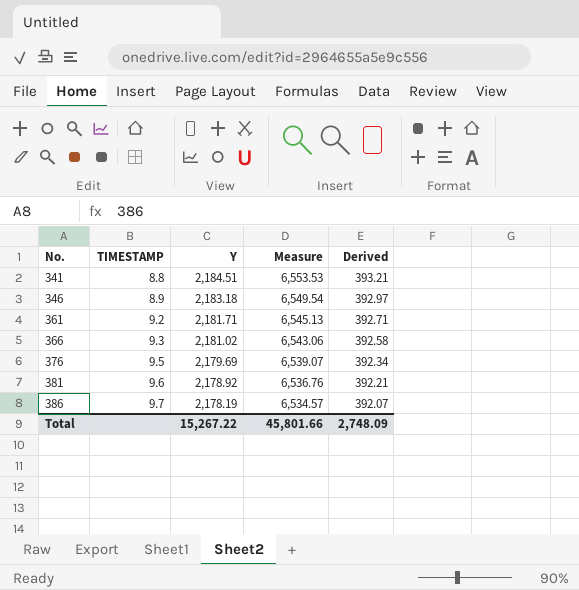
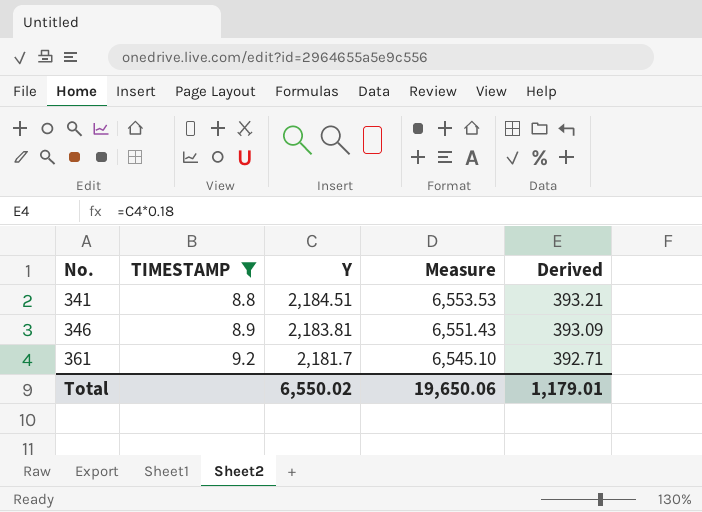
filter: none -> TIMESTAMP <= 9.2
346 | Y: 2,183.18 -> 2,183.81
346 | Measure: 6,549.54 -> 6,551.43
346 | Derived: 392.97 -> 393.09
361 | Y: 2,181.71 -> 2,181.7
361 | Measure: 6,545.13 -> 6,545.10
Total | Y: 15,267.22 -> 6,550.02
Total | Measure: 45,801.66 -> 19,650.06
Total | Derived: 2,748.09 -> 1,179.01

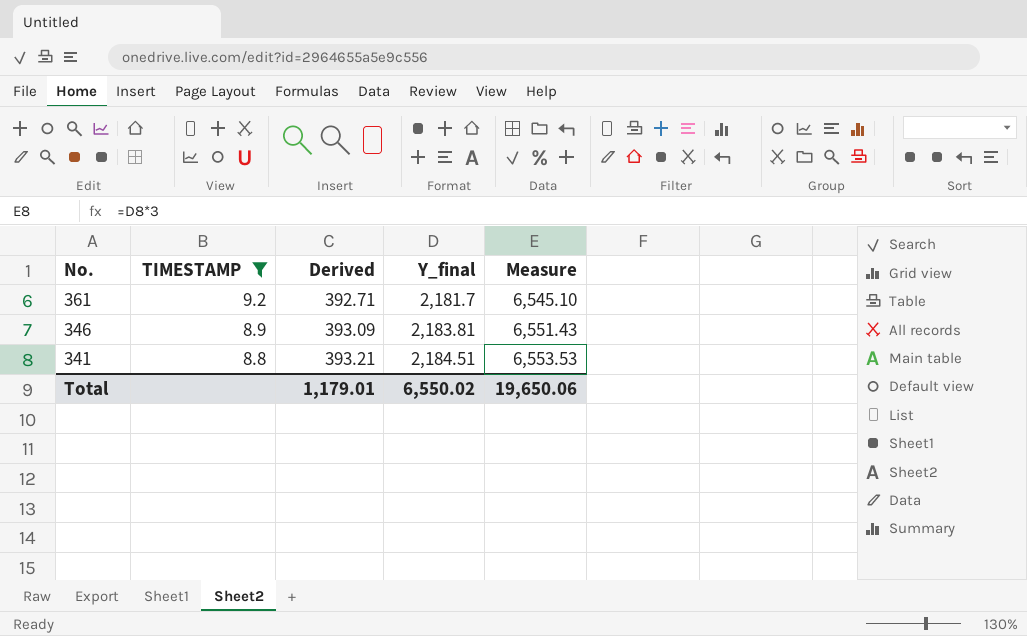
row order: No. ascending -> No. descending
column Derived | position: 5 -> 3
column name: Y -> Y_final

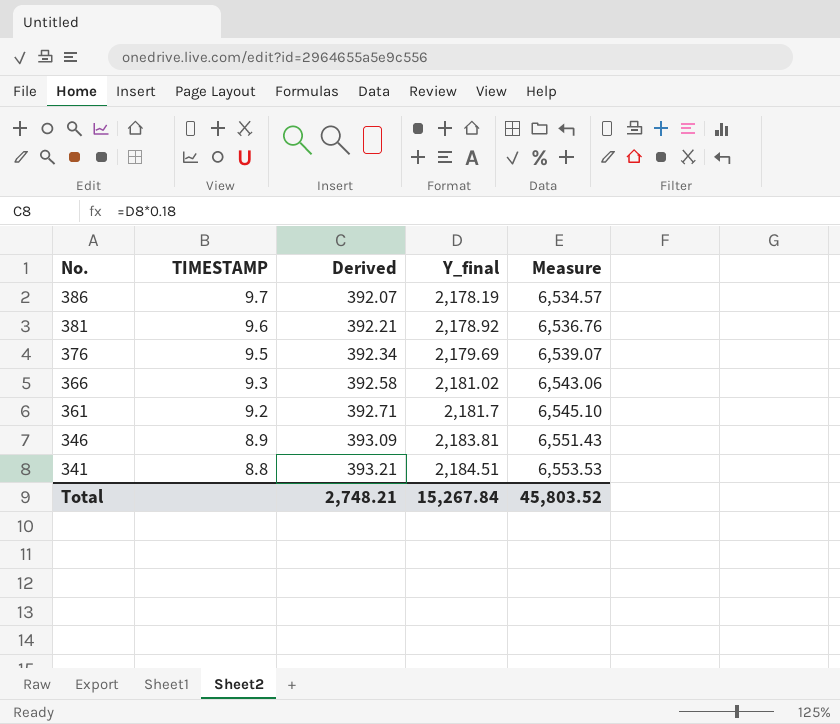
filter: TIMESTAMP <= 9.2 -> none
Total | Derived: 1,179.01 -> 2,748.21
Total | Y_final: 6,550.02 -> 15,267.84
Total | Measure: 19,650.06 -> 45,803.52

